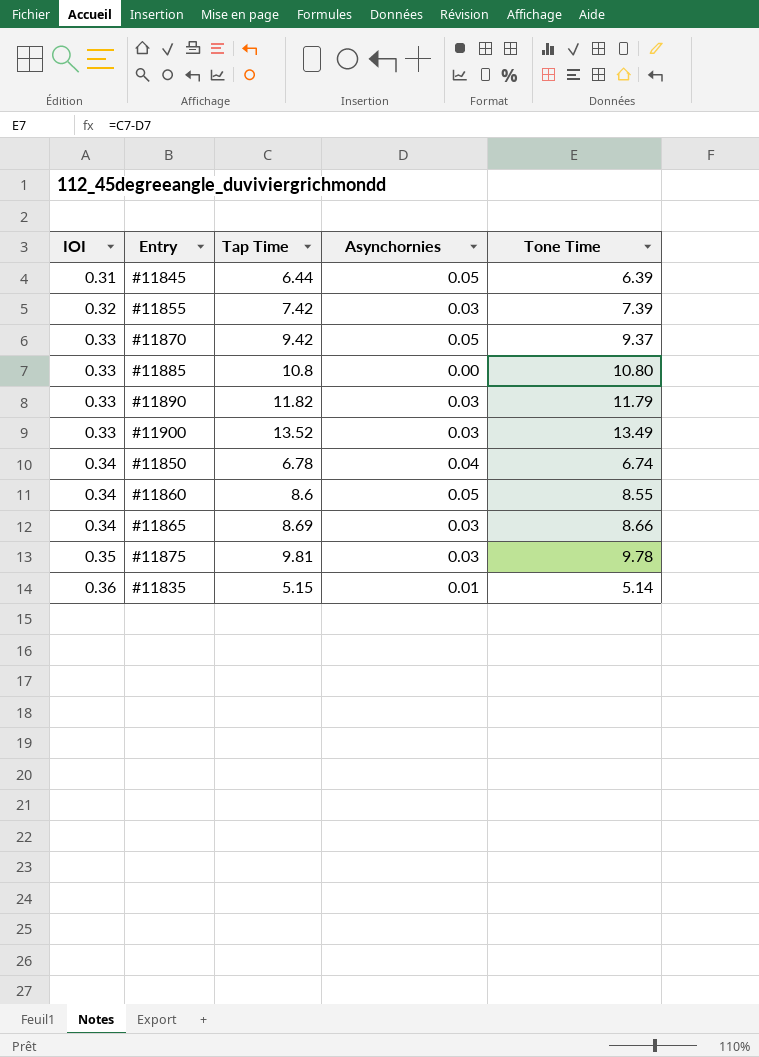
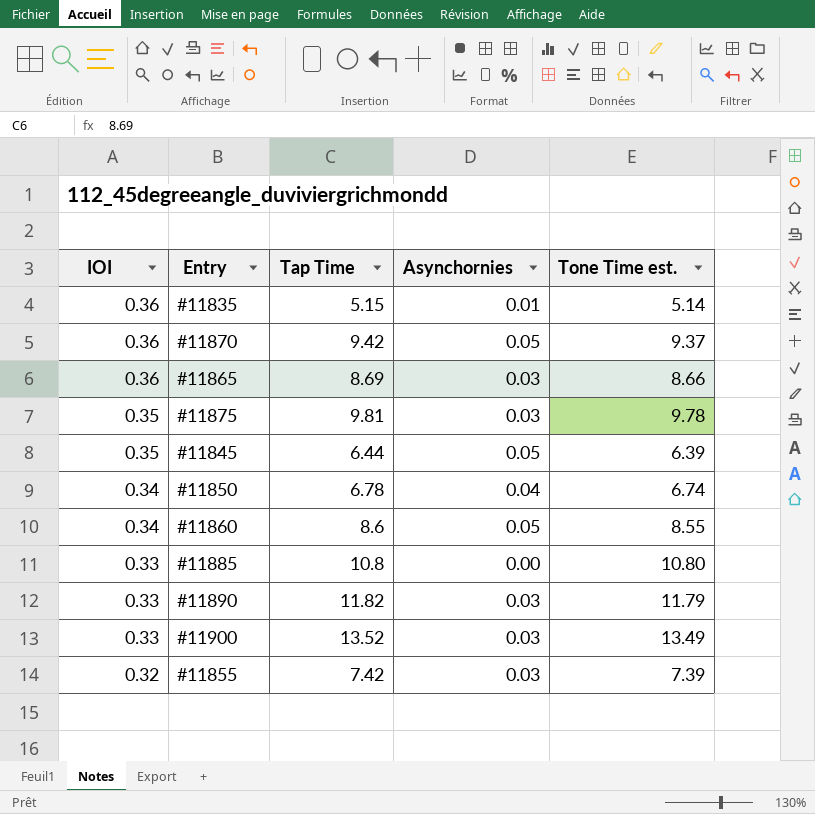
row order: IOI ascending -> IOI descending
column name: Tone Time -> Tone Time est.
#11870 | IOI: 0.33 -> 0.36
#11865 | IOI: 0.34 -> 0.36
#11845 | IOI: 0.31 -> 0.35

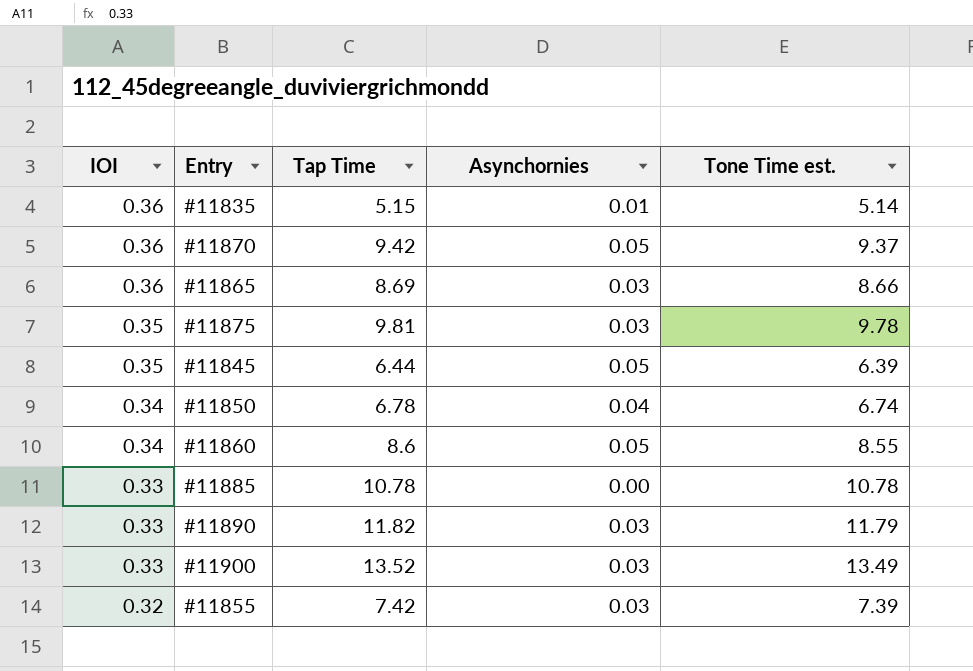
#11885 | Tap Time: 10.8 -> 10.78
#11885 | Tone Time est.: 10.80 -> 10.78

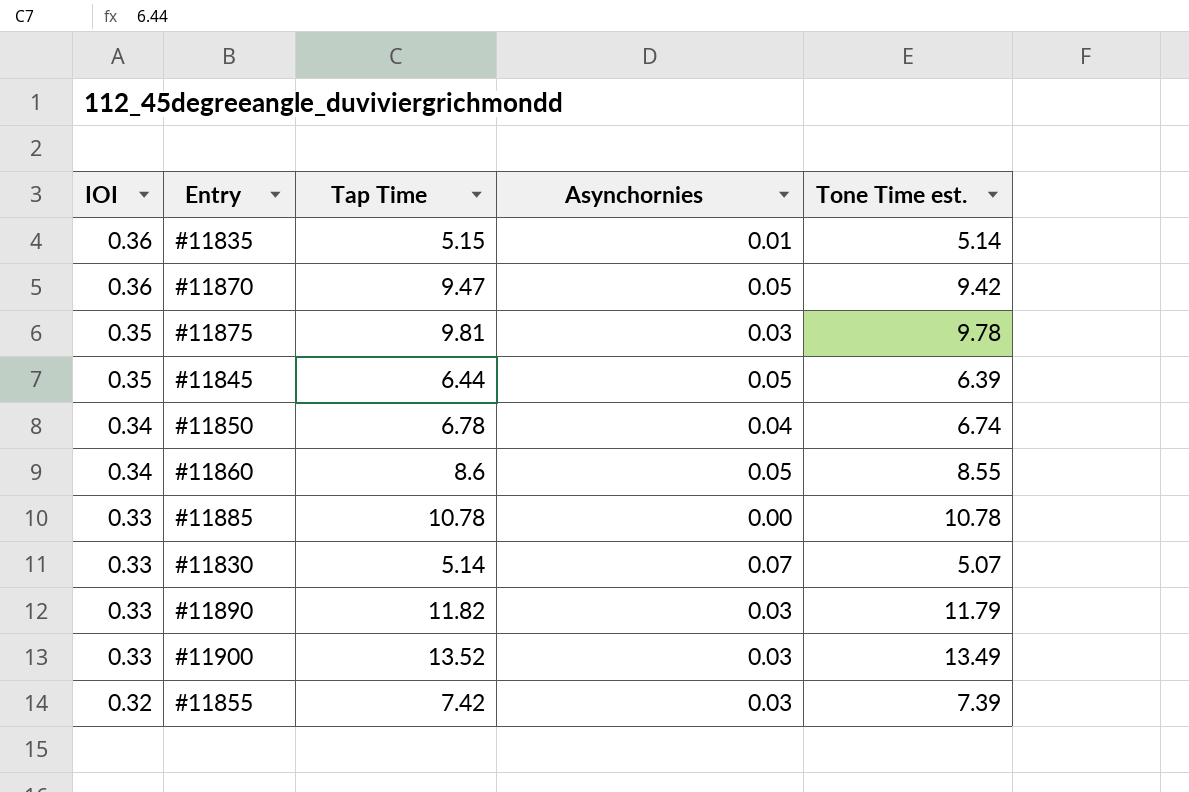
row #11865: 0.36 | 8.69 | 0.03 | 8.66 -> none
#11870 | Tap Time: 9.42 -> 9.47
#11870 | Tone Time est.: 9.37 -> 9.42
row #11830: none -> 0.33 | 5.14 | 0.07 | 5.07

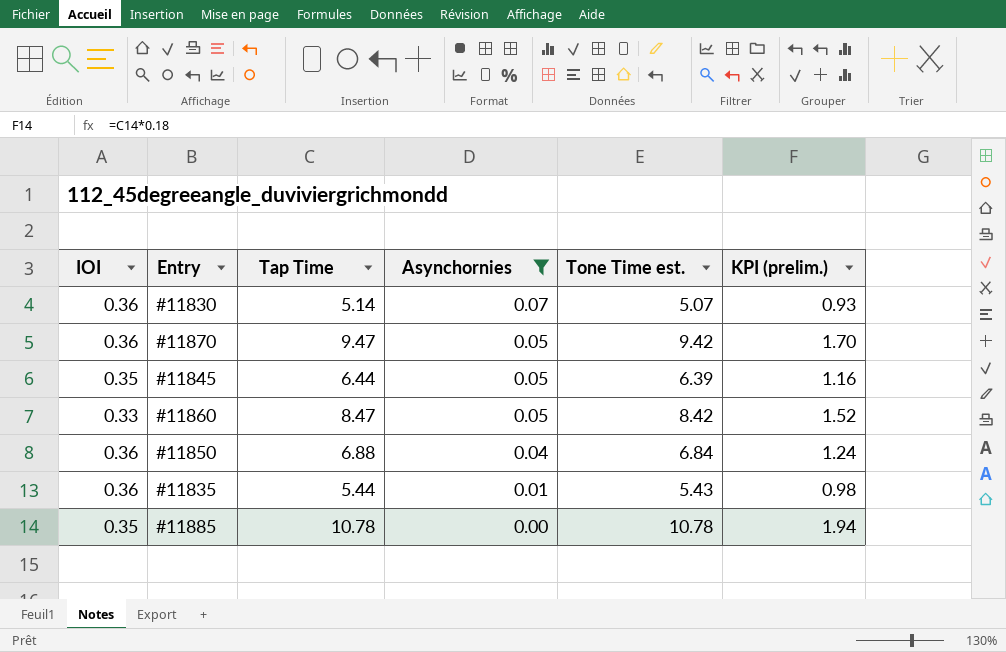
filter: none -> Asynchornies != 0.03
row order: IOI descending -> Asynchornies descending
column KPI (prelim.) | formula: none -> [Tap Time] * 0.18
#11830 | IOI: 0.33 -> 0.36
#11860 | IOI: 0.34 -> 0.33
#11860 | Tap Time: 8.6 -> 8.47
#11860 | Tone Time est.: 8.55 -> 8.42
#11850 | IOI: 0.34 -> 0.36
#11850 | Tap Time: 6.78 -> 6.88
#11850 | Tone Time est.: 6.74 -> 6.84
#11835 | Tap Time: 5.15 -> 5.44
#11835 | Tone Time est.: 5.14 -> 5.43
#11885 | IOI: 0.33 -> 0.35

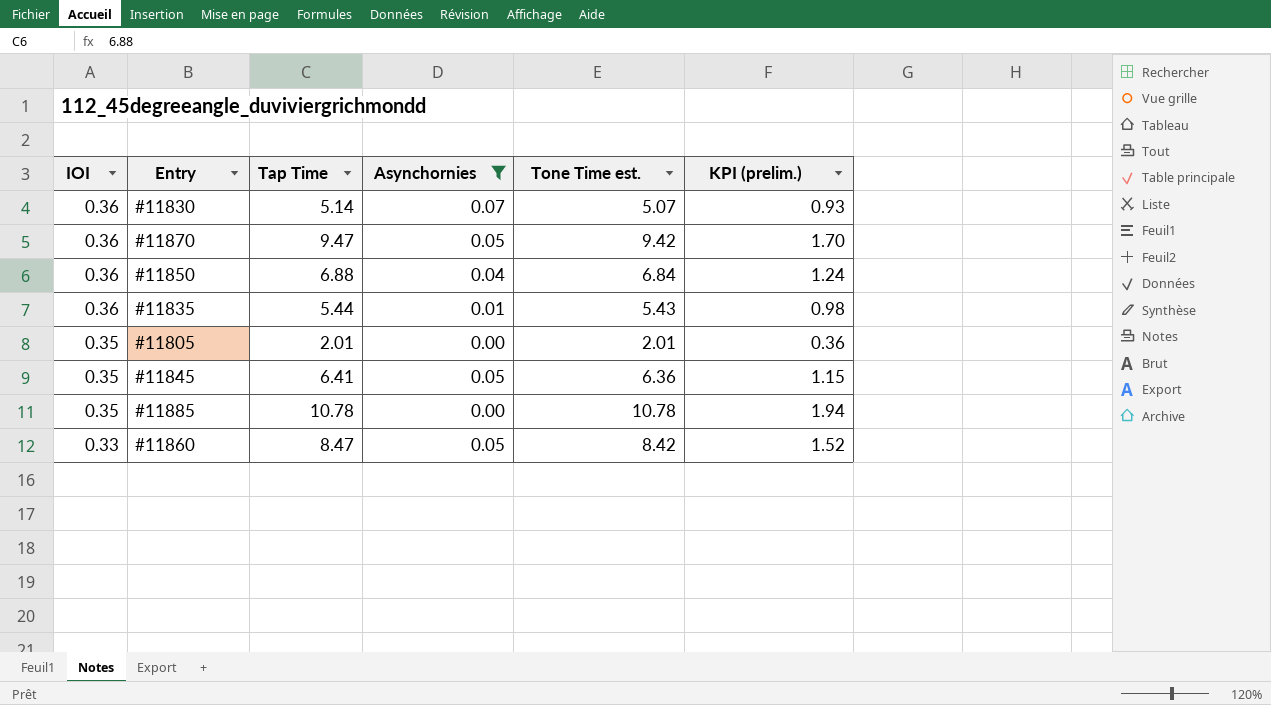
row order: Asynchornies descending -> IOI descending
row #11805: none -> 0.35 | 2.01 | 0.00 | 2.01 | 0.36
#11845 | Tap Time: 6.44 -> 6.41
#11845 | Tone Time est.: 6.39 -> 6.36
#11845 | KPI (prelim.): 1.16 -> 1.15

